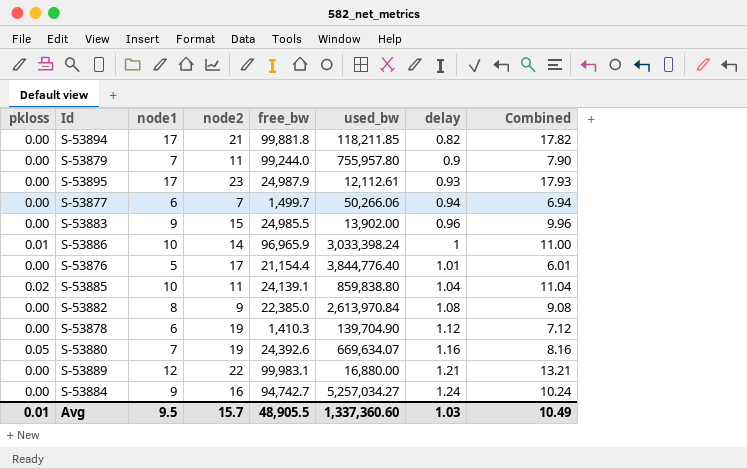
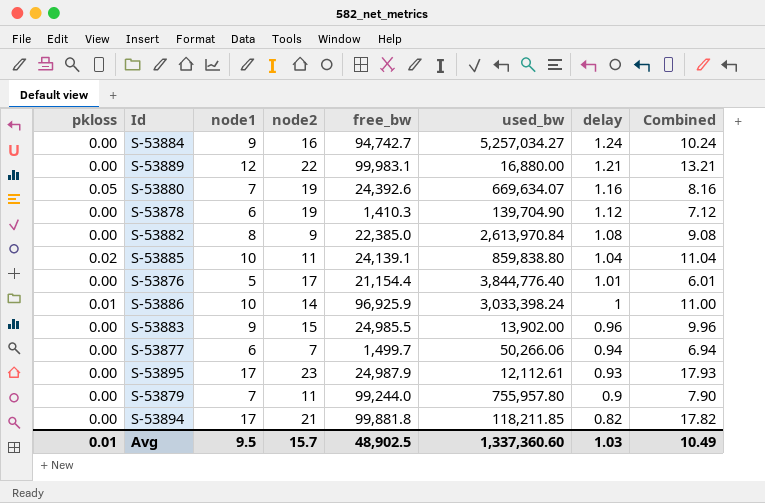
row order: delay ascending -> delay descending
S-53886 | free_bw: 96,965.9 -> 96,925.9
Avg | free_bw: 48,905.5 -> 48,902.5

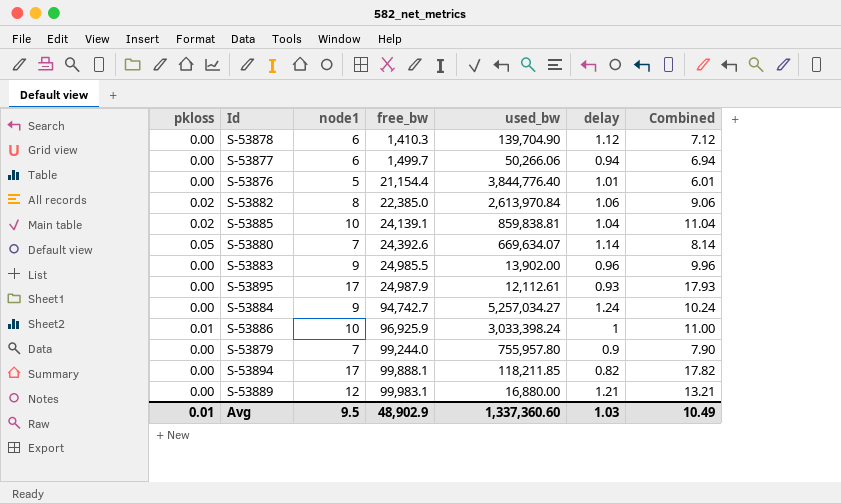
row order: delay descending -> free_bw ascending
column node2 | position: 4 -> none
S-53882 | pkloss: 0.00 -> 0.02
S-53882 | delay: 1.08 -> 1.06
S-53882 | Combined: 9.08 -> 9.06
S-53885 | used_bw: 859,838.80 -> 859,838.81
S-53880 | delay: 1.16 -> 1.14
S-53880 | Combined: 8.16 -> 8.14
S-53894 | free_bw: 99,881.8 -> 99,888.1
Avg | free_bw: 48,902.5 -> 48,902.9

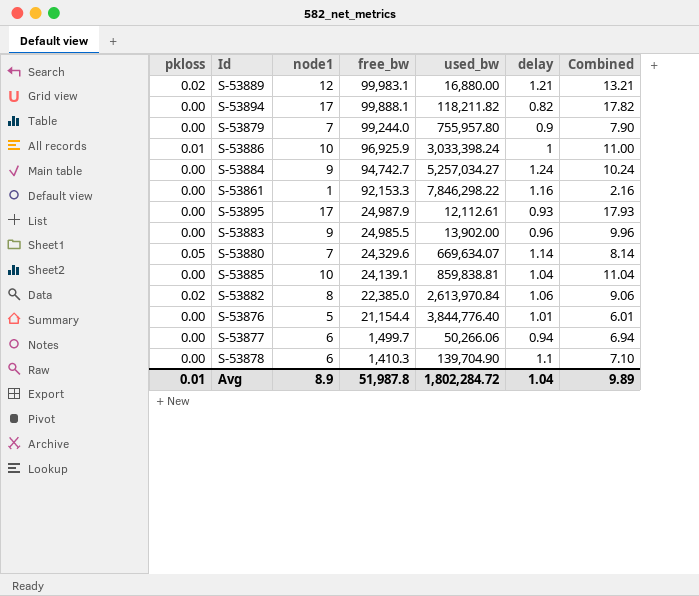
row order: free_bw ascending -> free_bw descending
S-53889 | pkloss: 0.00 -> 0.02
S-53894 | used_bw: 118,211.85 -> 118,211.82
row S-53861: none -> 0.00 | 1 | 92,153.3 | 7,846,298.22 | 1.16 | 2.16
S-53880 | free_bw: 24,392.6 -> 24,329.6
S-53885 | pkloss: 0.02 -> 0.00
S-53878 | delay: 1.12 -> 1.1
S-53878 | Combined: 7.12 -> 7.10
Avg | node1: 9.5 -> 8.9
Avg | free_bw: 48,902.9 -> 51,987.8
Avg | used_bw: 1,337,360.60 -> 1,802,284.72
Avg | delay: 1.03 -> 1.04
Avg | Combined: 10.49 -> 9.89

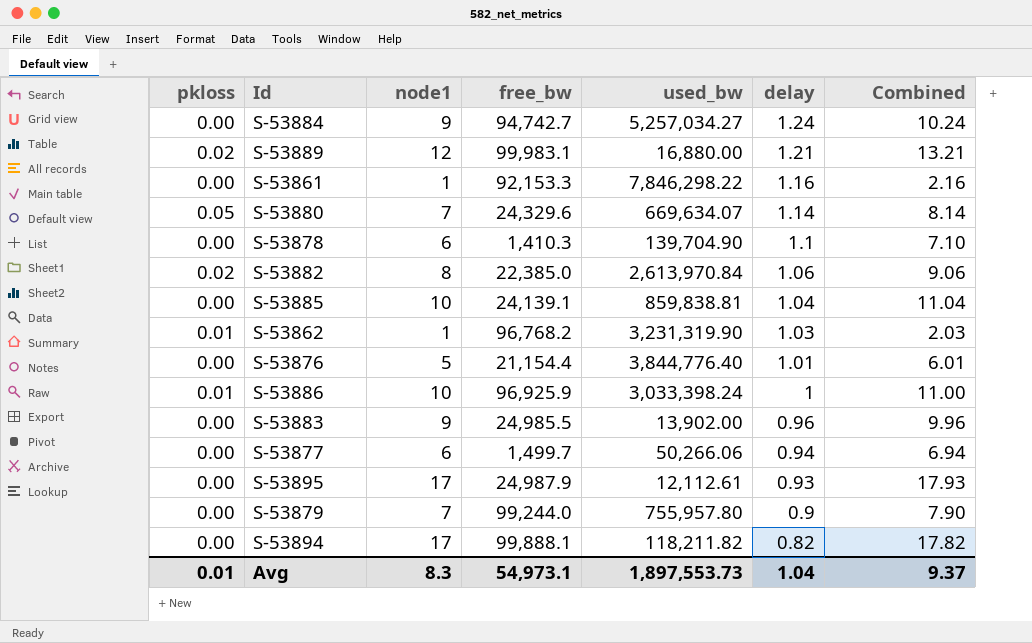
row order: free_bw descending -> delay descending
row S-53862: none -> 0.01 | 1 | 96,768.2 | 3,231,319.90 | 1.03 | 2.03
Avg | node1: 8.9 -> 8.3
Avg | free_bw: 51,987.8 -> 54,973.1
Avg | used_bw: 1,802,284.72 -> 1,897,553.73
Avg | Combined: 9.89 -> 9.37

